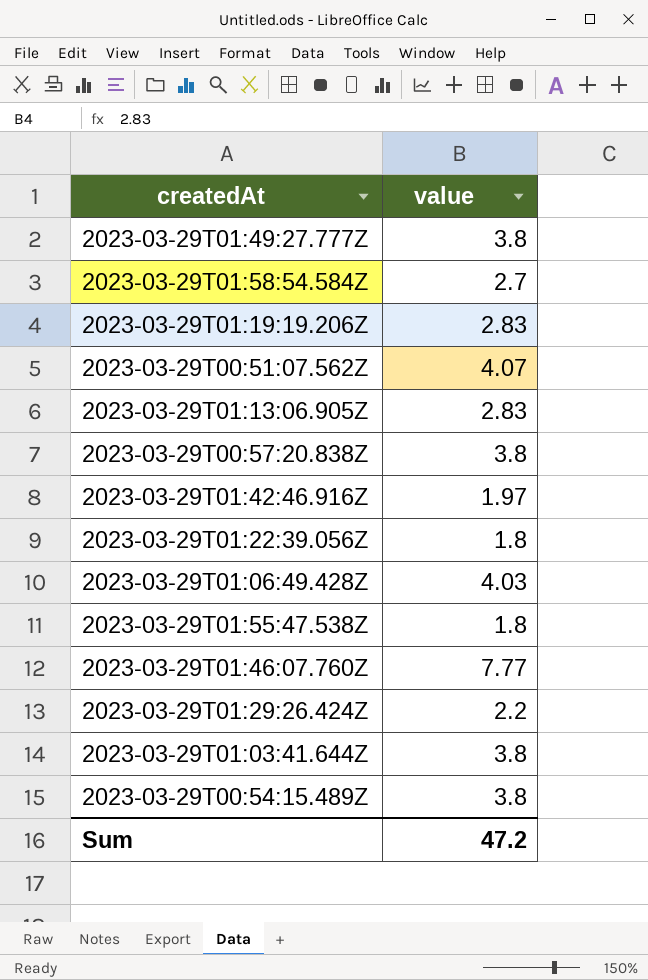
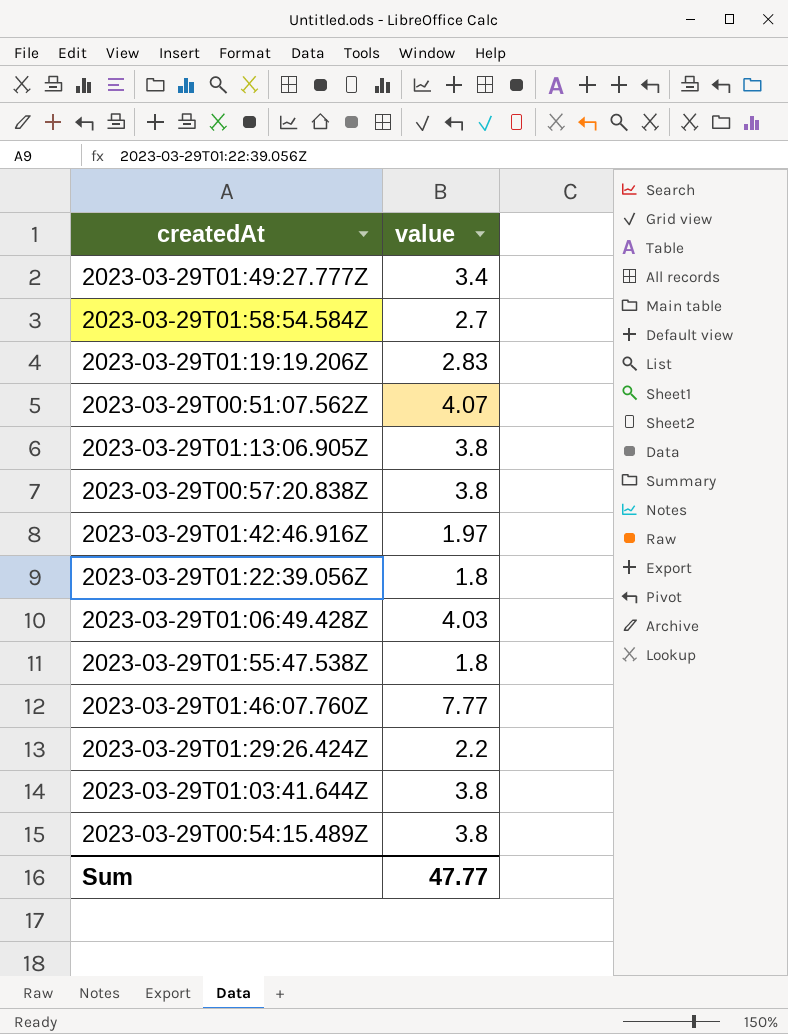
2023-03-29T01:49:27.777Z | value: 3.8 -> 3.4
2023-03-29T01:13:06.905Z | value: 2.83 -> 3.8
Sum | value: 47.2 -> 47.77

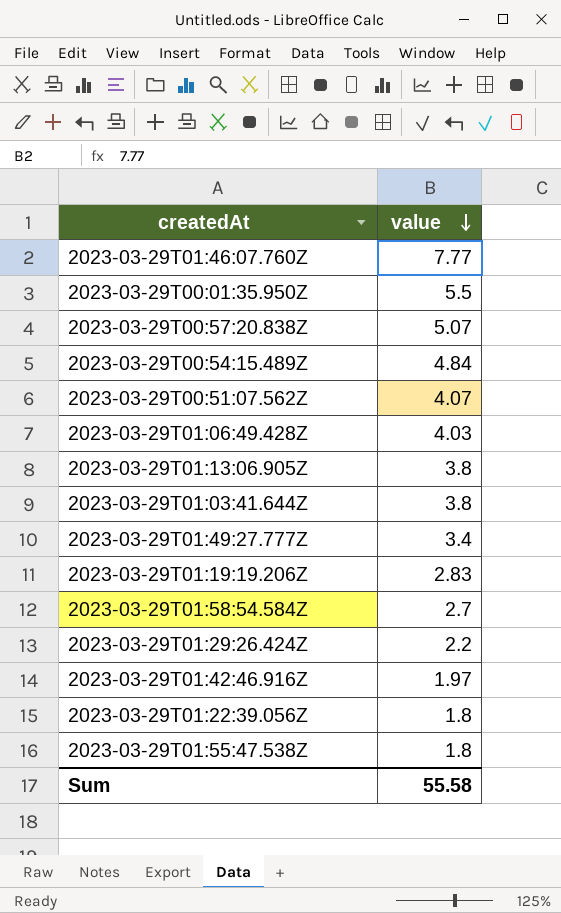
row order: none -> value descending
row 2023-03-29T00:01:35.950Z: none -> 5.5
2023-03-29T00:57:20.838Z | value: 3.8 -> 5.07
2023-03-29T00:54:15.489Z | value: 3.8 -> 4.84
Sum | value: 47.77 -> 55.58

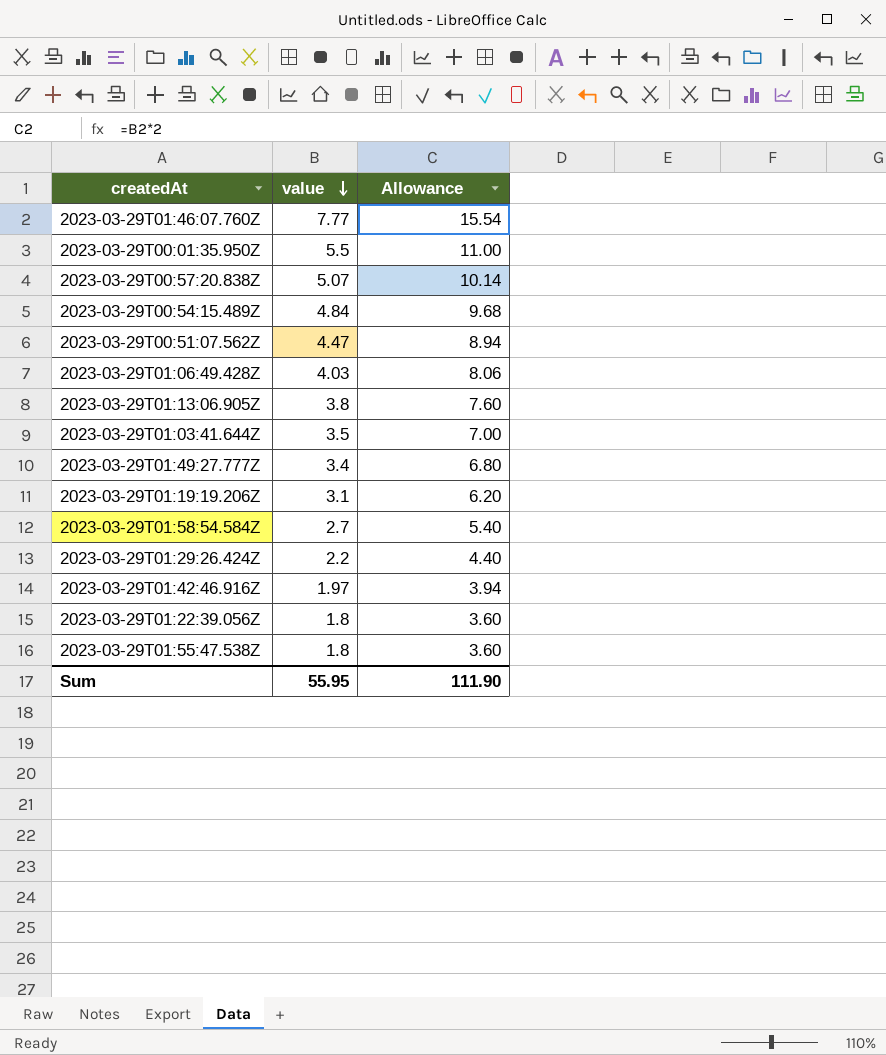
column Allowance | formula: none -> [value] * 2
2023-03-29T00:51:07.562Z | value: 4.07 -> 4.47
2023-03-29T01:03:41.644Z | value: 3.8 -> 3.5
2023-03-29T01:19:19.206Z | value: 2.83 -> 3.1
Sum | value: 55.58 -> 55.95

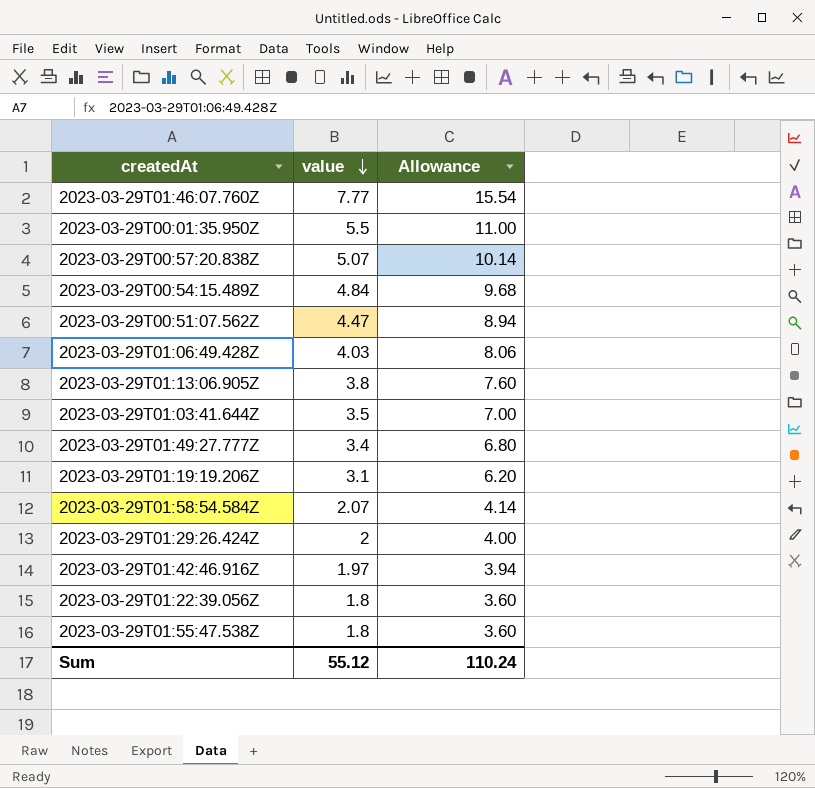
2023-03-29T01:58:54.584Z | value: 2.7 -> 2.07
2023-03-29T01:58:54.584Z | Allowance: 5.40 -> 4.14
2023-03-29T01:29:26.424Z | value: 2.2 -> 2
2023-03-29T01:29:26.424Z | Allowance: 4.40 -> 4.00
Sum | value: 55.95 -> 55.12
Sum | Allowance: 111.90 -> 110.24

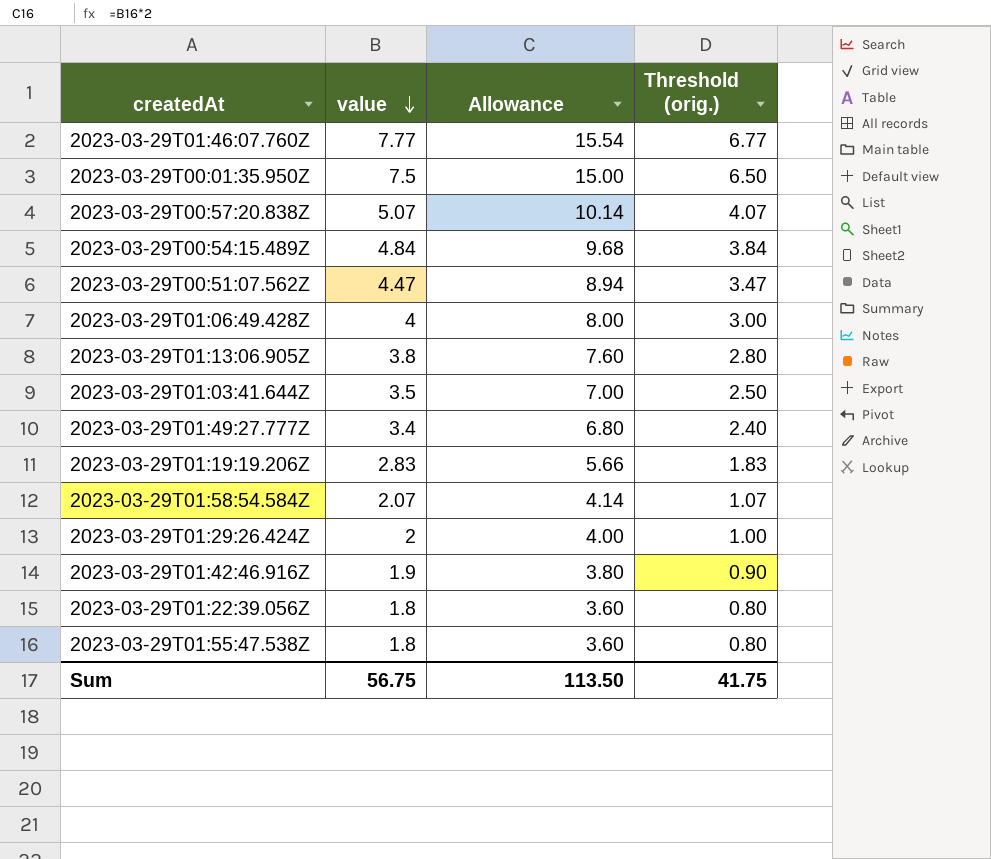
column Threshold (orig.) | formula: none -> [value] - 1
2023-03-29T00:01:35.950Z | value: 5.5 -> 7.5
2023-03-29T00:01:35.950Z | Allowance: 11.00 -> 15.00
2023-03-29T01:06:49.428Z | value: 4.03 -> 4
2023-03-29T01:06:49.428Z | Allowance: 8.06 -> 8.00
2023-03-29T01:19:19.206Z | value: 3.1 -> 2.83
2023-03-29T01:19:19.206Z | Allowance: 6.20 -> 5.66
2023-03-29T01:42:46.916Z | value: 1.97 -> 1.9
2023-03-29T01:42:46.916Z | Allowance: 3.94 -> 3.80
Sum | value: 55.12 -> 56.75
Sum | Allowance: 110.24 -> 113.50

